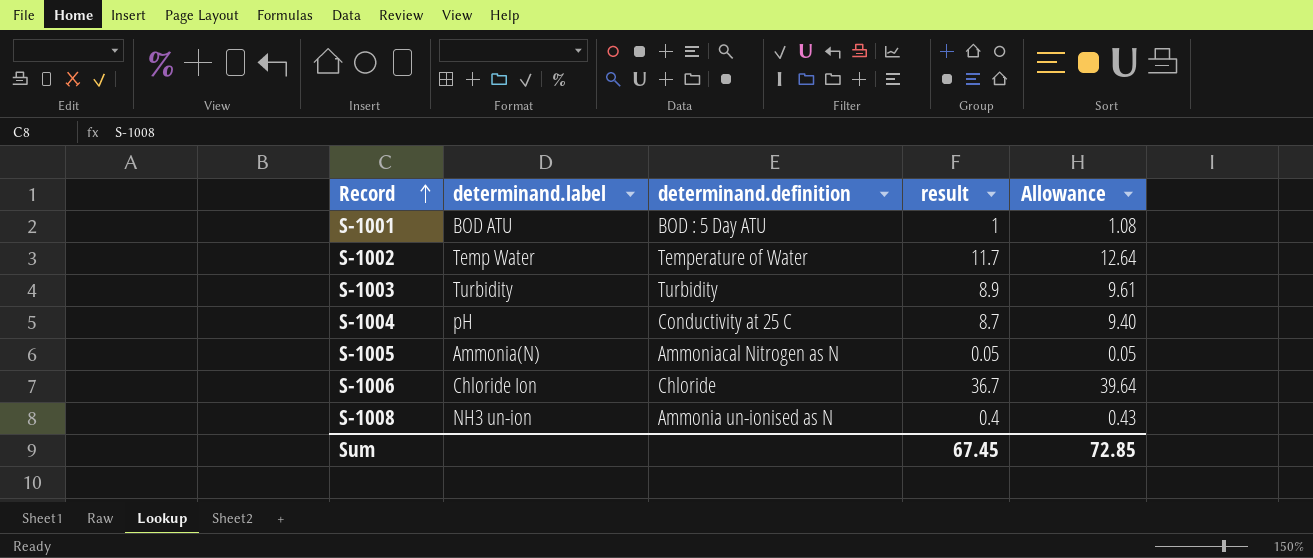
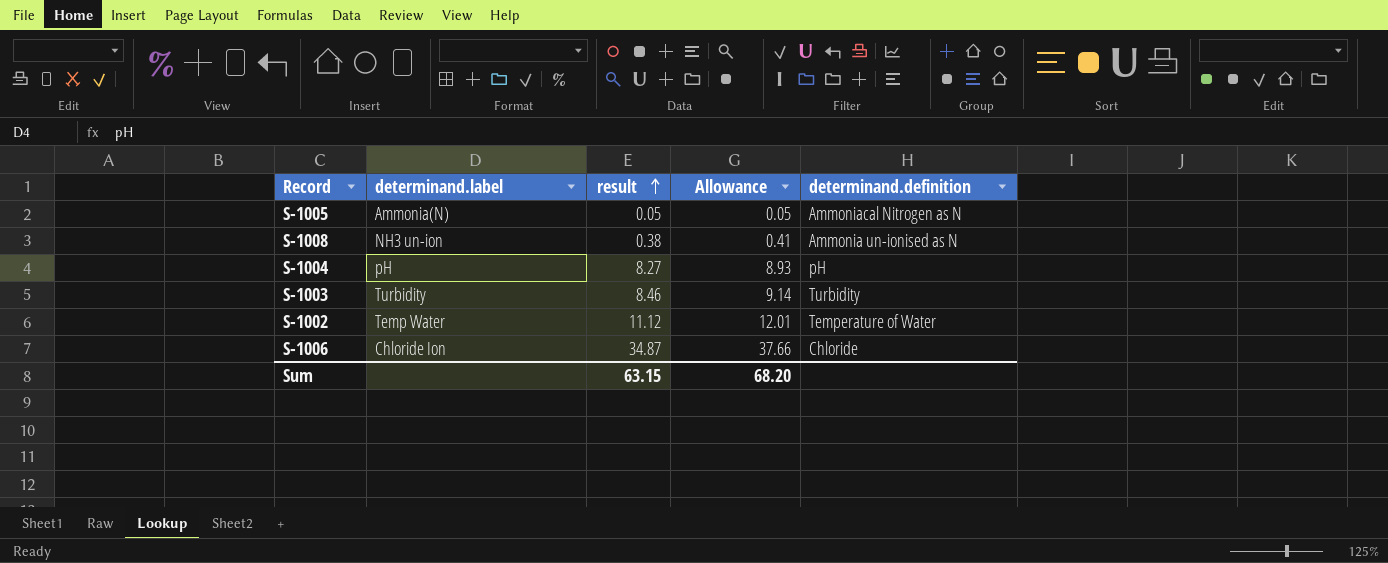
row order: Record ascending -> result ascending
column determinand.definition | position: 3 -> 5
row S-1001: BOD ATU | BOD : 5 Day ATU | 1 | 1.08 -> none
S-1008 | result: 0.4 -> 0.38
S-1008 | Allowance: 0.43 -> 0.41
S-1004 | result: 8.7 -> 8.27
S-1004 | Allowance: 9.40 -> 8.93
S-1004 | determinand.definition: Conductivity at 25 C -> pH
S-1003 | result: 8.9 -> 8.46
S-1003 | Allowance: 9.61 -> 9.14
S-1002 | result: 11.7 -> 11.12
S-1002 | Allowance: 12.64 -> 12.01
S-1006 | result: 36.7 -> 34.87
S-1006 | Allowance: 39.64 -> 37.66
Sum | result: 67.45 -> 63.15
Sum | Allowance: 72.85 -> 68.20

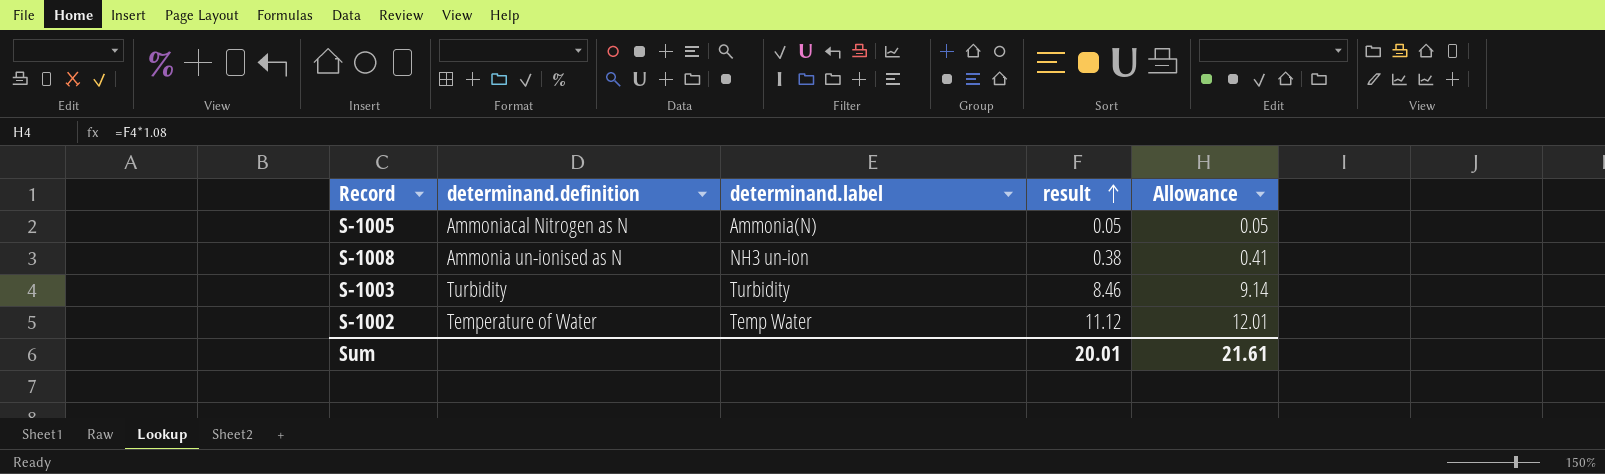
column determinand.definition | position: 5 -> 2
row S-1004: pH | 8.27 | 8.93 | pH -> none
row S-1006: Chloride Ion | 34.87 | 37.66 | Chloride -> none
Sum | result: 63.15 -> 20.01
Sum | Allowance: 68.20 -> 21.61

